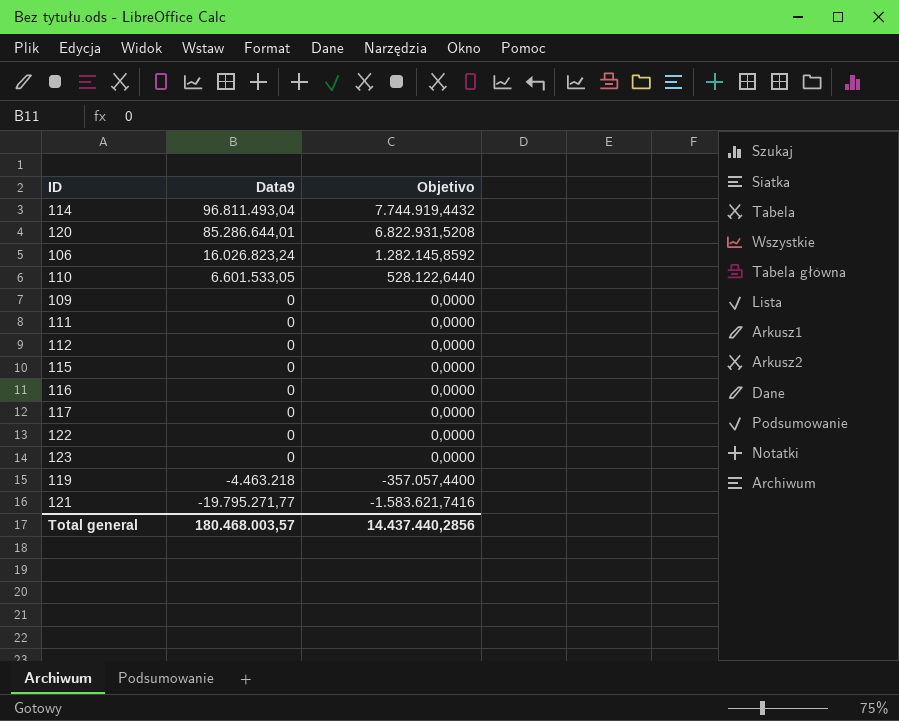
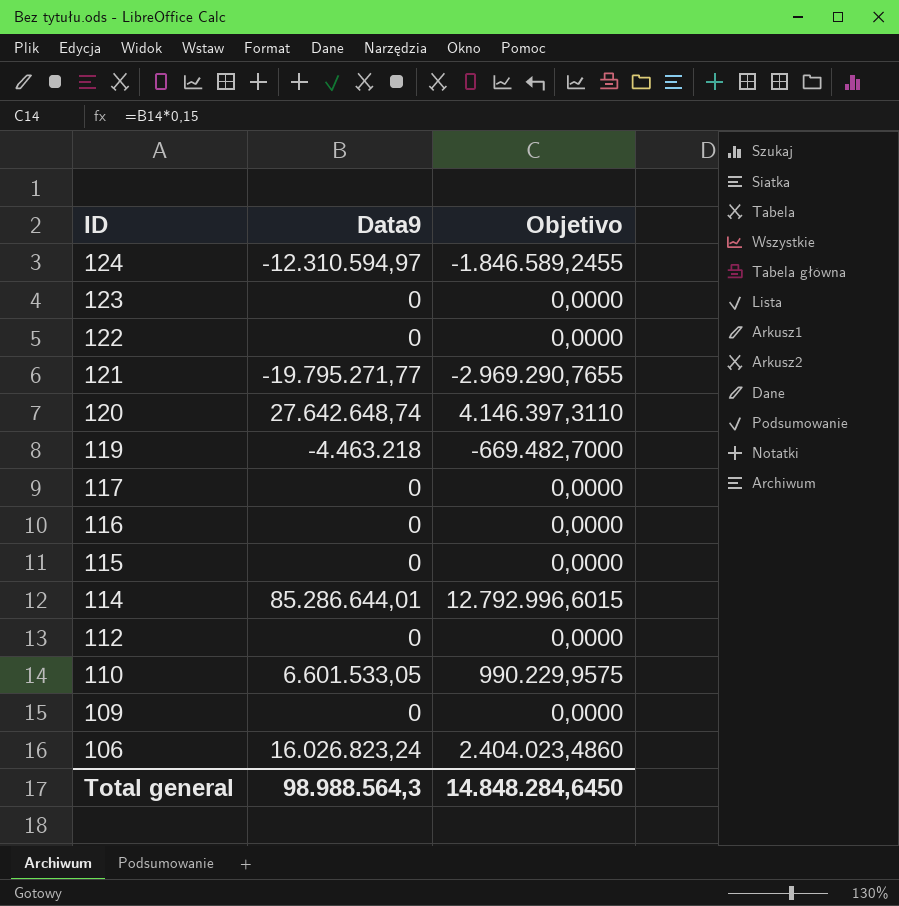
row order: Data9 descending -> ID descending
column Objetivo | formula: [Data9] * 0,08 -> [Data9] * 0,15
row 111: 0 | 0,0000 -> none
row 124: none -> -12.310.594,97 | -1.846.589,2455
120 | Data9: 85.286.644,01 -> 27.642.648,74
114 | Data9: 96.811.493,04 -> 85.286.644,01
Total general | Data9: 180.468.003,57 -> 98.988.564,3
Total general | Objetivo: 14.437.440,2856 -> 14.848.284,6450

